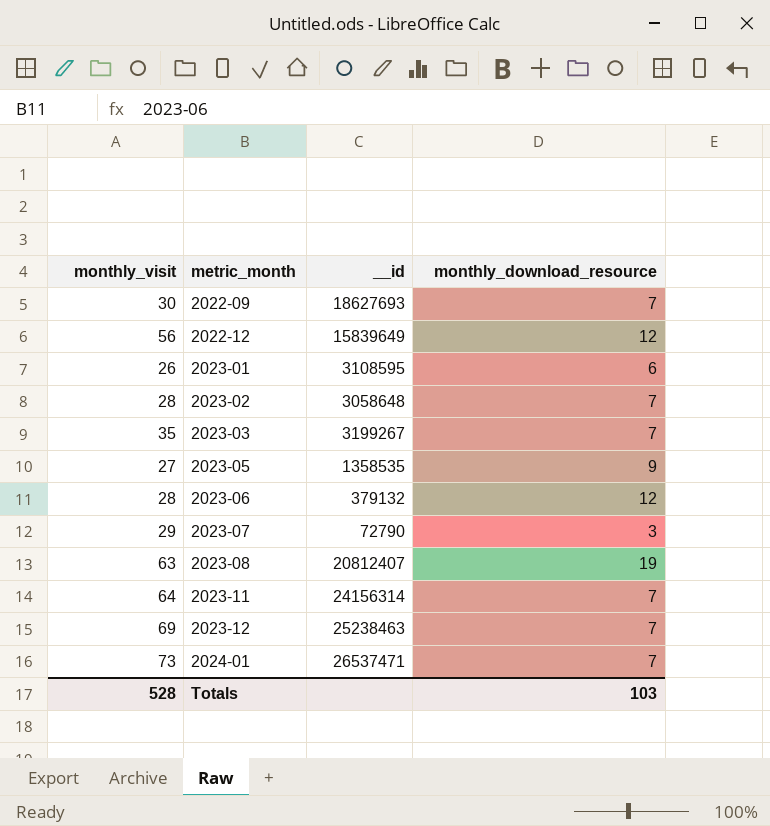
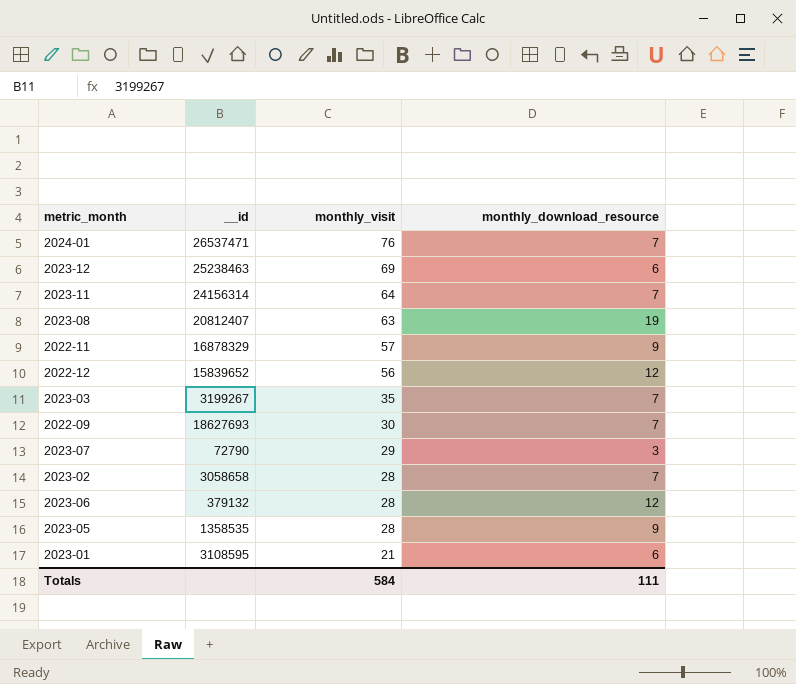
row order: metric_month ascending -> monthly_visit descending
column monthly_visit | position: 1 -> 3
2024-01 | monthly_visit: 73 -> 76
2023-12 | monthly_download_resource: 7 -> 6
row 2022-11: none -> 16878329 | 57 | 9
2022-12 | __id: 15839649 -> 15839652
2023-02 | __id: 3058648 -> 3058658
2023-05 | monthly_visit: 27 -> 28
2023-01 | monthly_visit: 26 -> 21
Totals | monthly_visit: 528 -> 584
Totals | monthly_download_resource: 103 -> 111

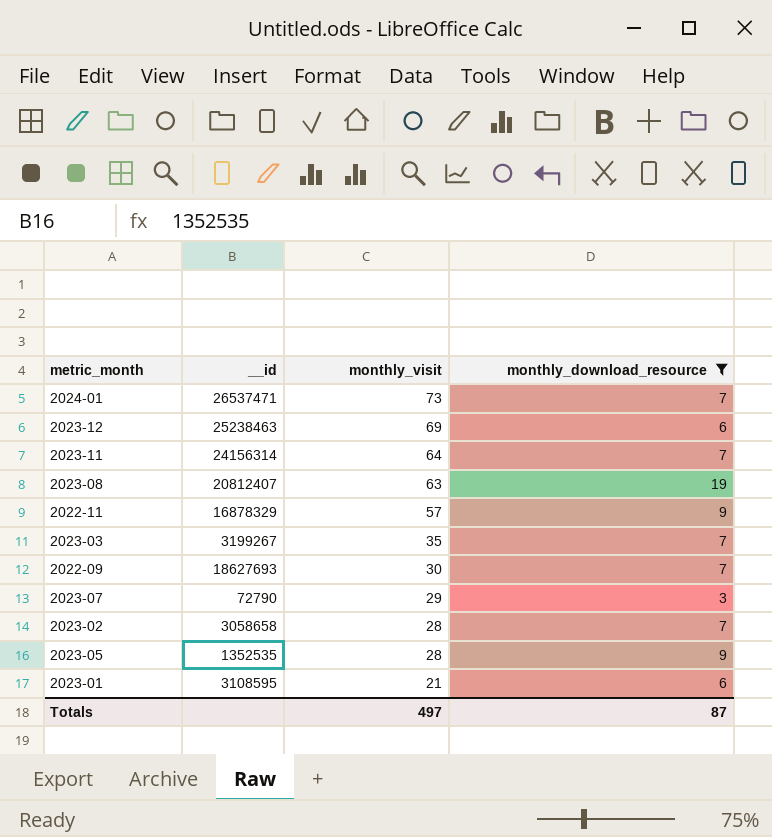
filter: none -> monthly_download_resource != 12
2024-01 | monthly_visit: 76 -> 73
2023-05 | __id: 1358535 -> 1352535
Totals | monthly_visit: 584 -> 497
Totals | monthly_download_resource: 111 -> 87

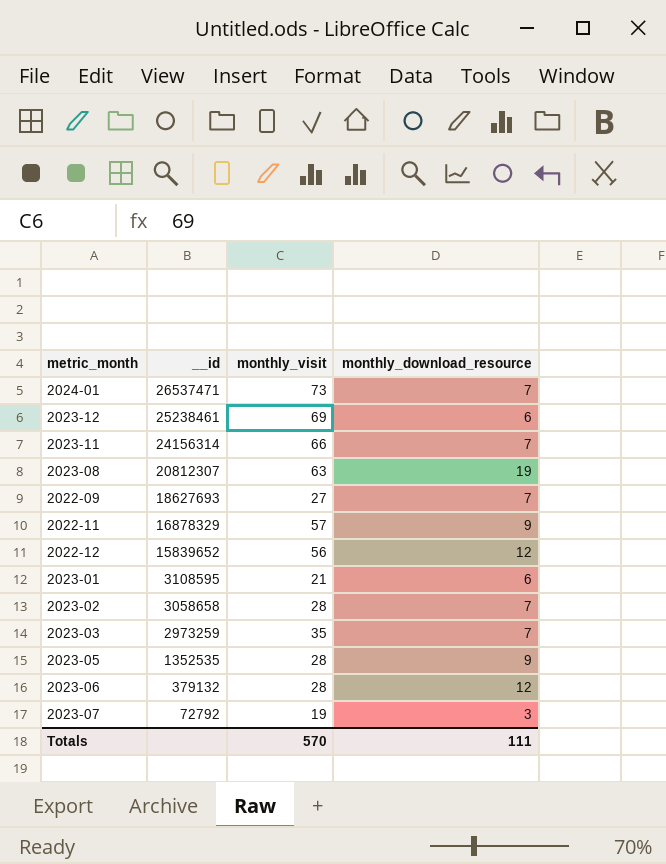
filter: monthly_download_resource != 12 -> none
row order: monthly_visit descending -> __id descending
2023-12 | __id: 25238463 -> 25238461
2023-11 | monthly_visit: 64 -> 66
2023-08 | __id: 20812407 -> 20812307
2022-09 | monthly_visit: 30 -> 27
2023-03 | __id: 3199267 -> 2973259
2023-07 | __id: 72790 -> 72792
2023-07 | monthly_visit: 29 -> 19
Totals | monthly_visit: 497 -> 570
Totals | monthly_download_resource: 87 -> 111

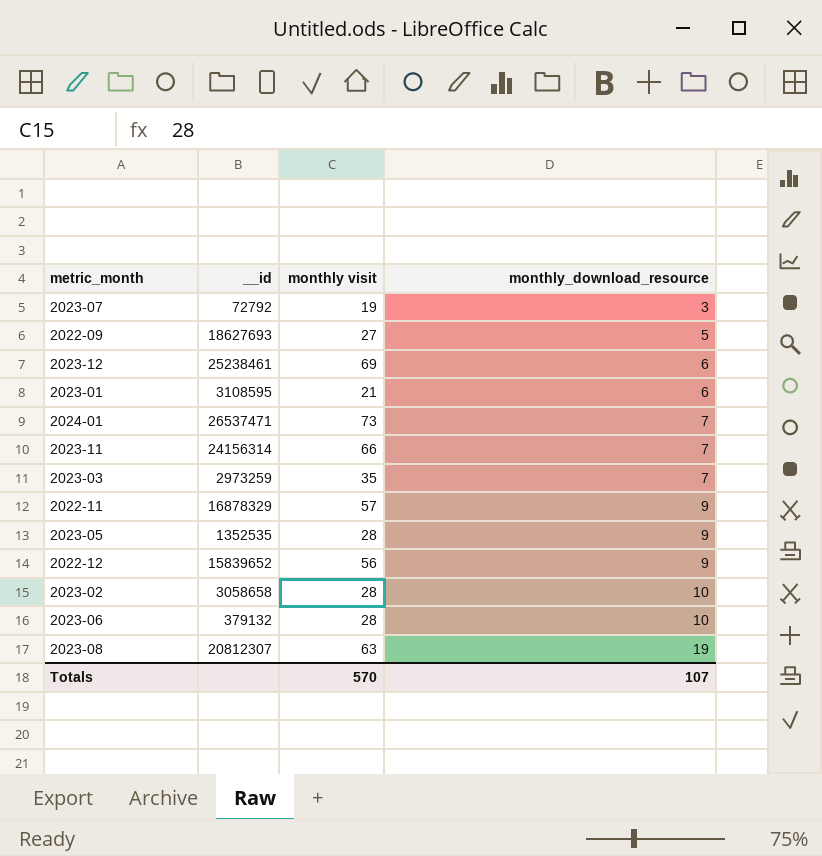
row order: __id descending -> monthly_download_resource ascending
column name: monthly_visit -> monthly visit
2022-09 | monthly_download_resource: 7 -> 5
2022-12 | monthly_download_resource: 12 -> 9
2023-02 | monthly_download_resource: 7 -> 10
2023-06 | monthly_download_resource: 12 -> 10
Totals | monthly_download_resource: 111 -> 107

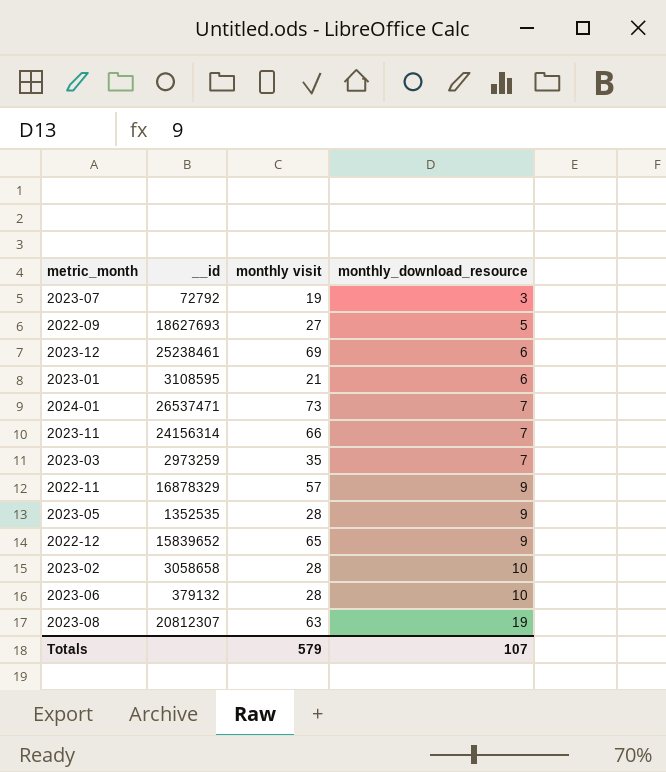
2022-12 | monthly visit: 56 -> 65
Totals | monthly visit: 570 -> 579

